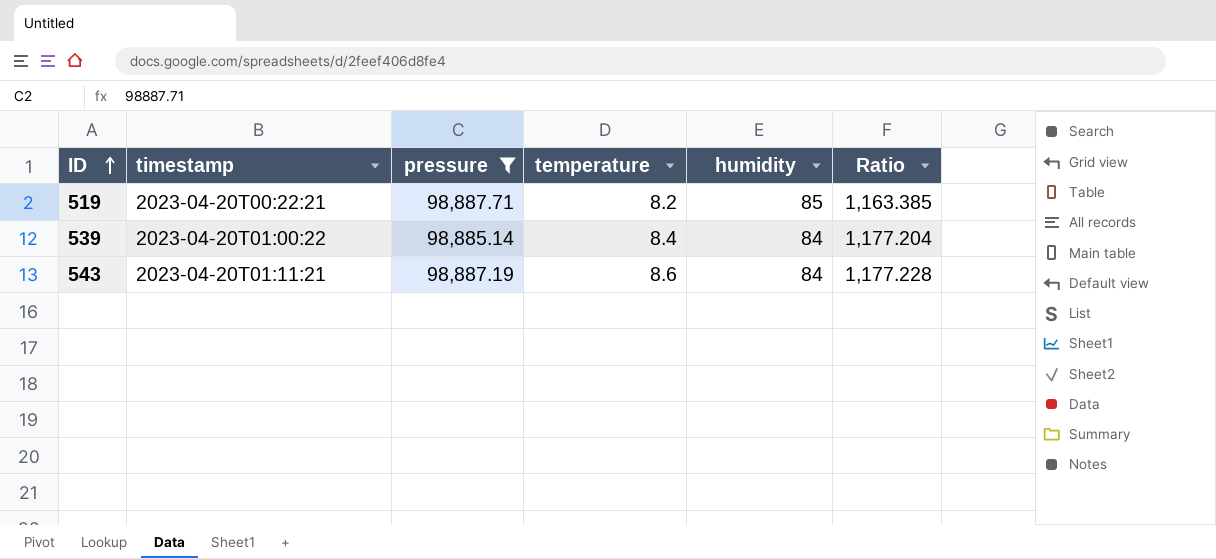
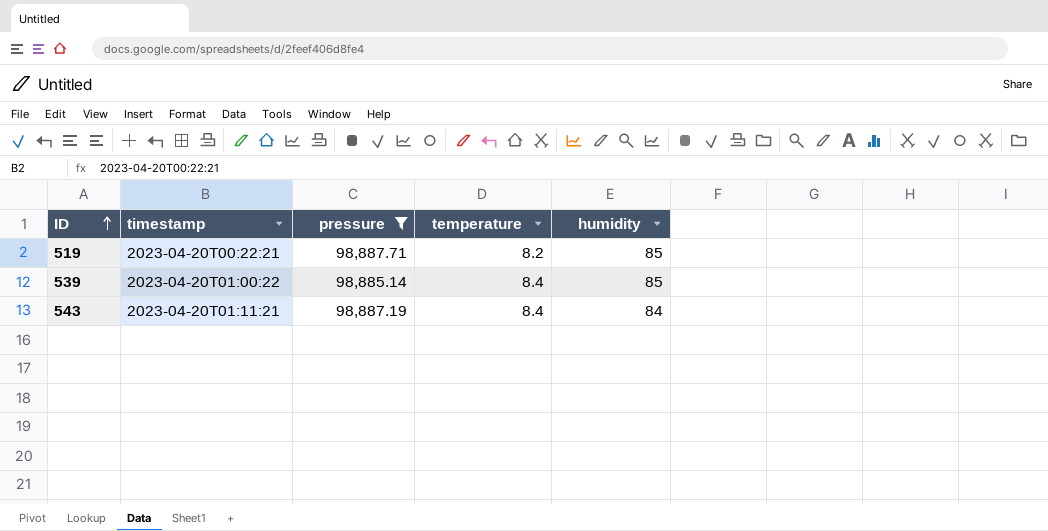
column Ratio | formula: [pressure] / [humidity] -> none
539 | humidity: 84 -> 85
543 | temperature: 8.6 -> 8.4

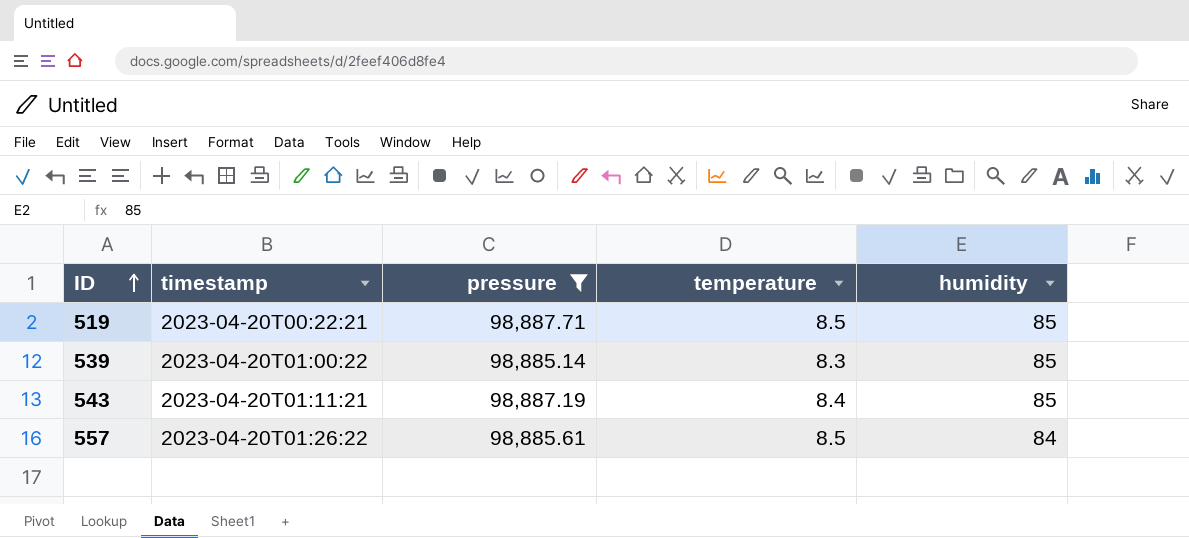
519 | temperature: 8.2 -> 8.5
539 | temperature: 8.4 -> 8.3
543 | humidity: 84 -> 85
row 557: none -> 2023-04-20T01:26:22 | 98,885.61 | 8.5 | 84

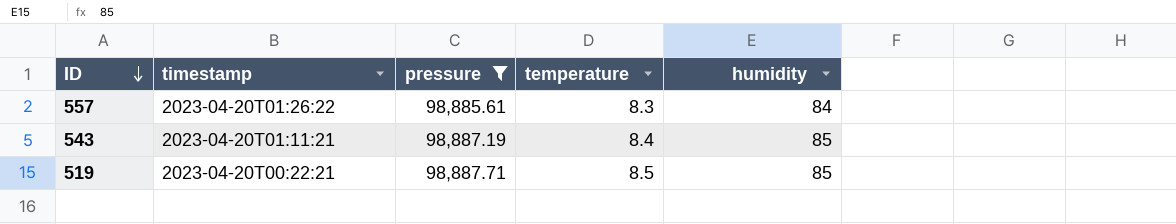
row order: ID ascending -> ID descending
row 539: 2023-04-20T01:00:22 | 98,885.14 | 8.3 | 85 -> none
557 | temperature: 8.5 -> 8.3

